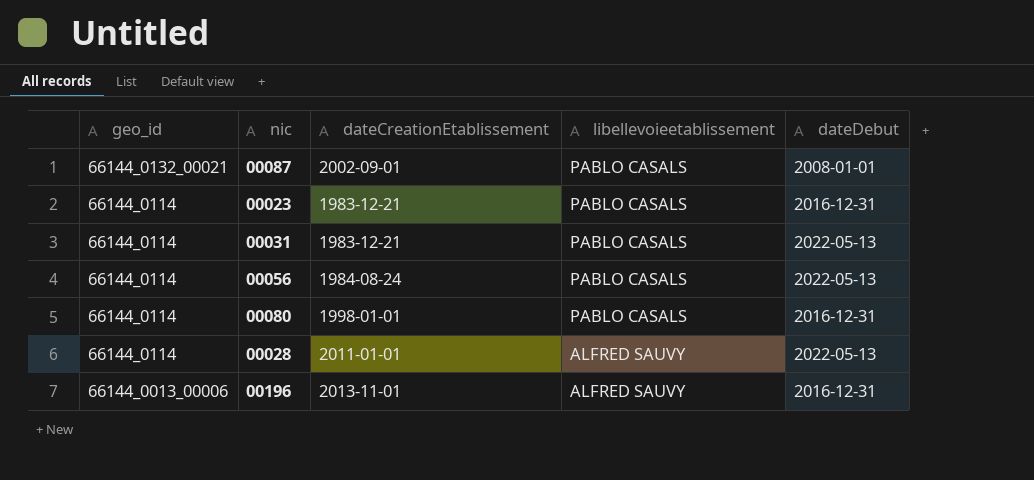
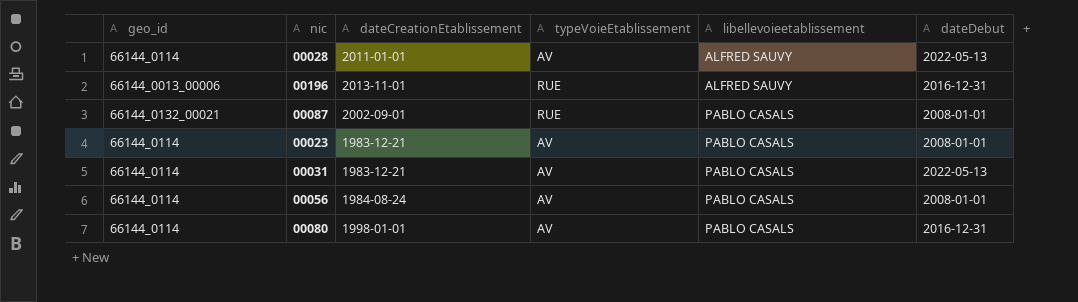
row order: geo_id descending -> libellevoieetablissement ascending
column typeVoieEtablissement | position: none -> 4
00023 | dateDebut: 2016-12-31 -> 2008-01-01
00056 | dateDebut: 2022-05-13 -> 2008-01-01

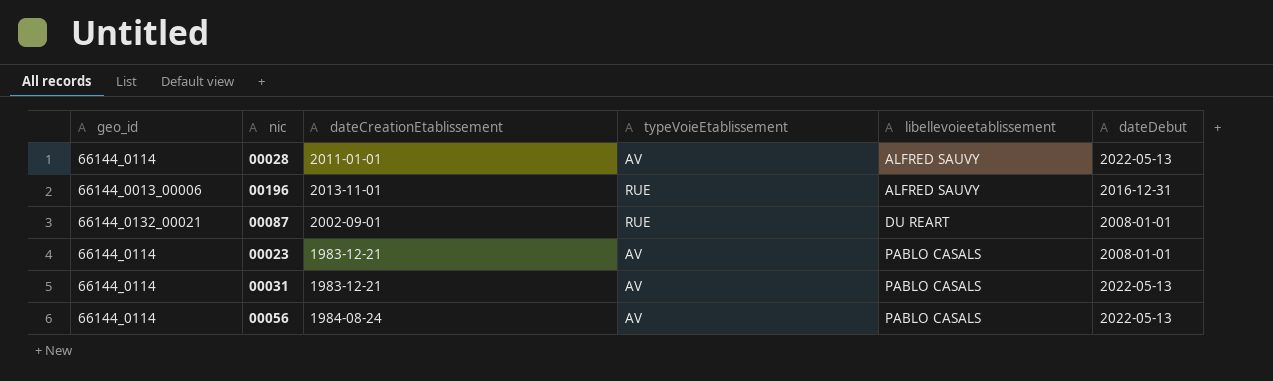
row 00080: 66144_0114 | 1998-01-01 | AV | PABLO CASALS | 2016-12-31 -> none
00087 | libellevoieetablissement: PABLO CASALS -> DU REART
00056 | dateDebut: 2008-01-01 -> 2022-05-13

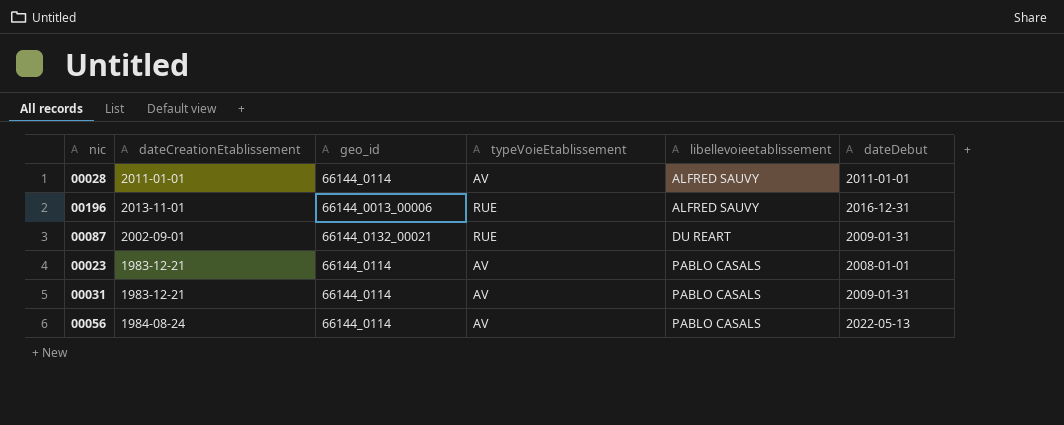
column geo_id | position: 1 -> 3
00028 | dateDebut: 2022-05-13 -> 2011-01-01
00087 | dateDebut: 2008-01-01 -> 2009-01-31
00031 | dateDebut: 2022-05-13 -> 2009-01-31

